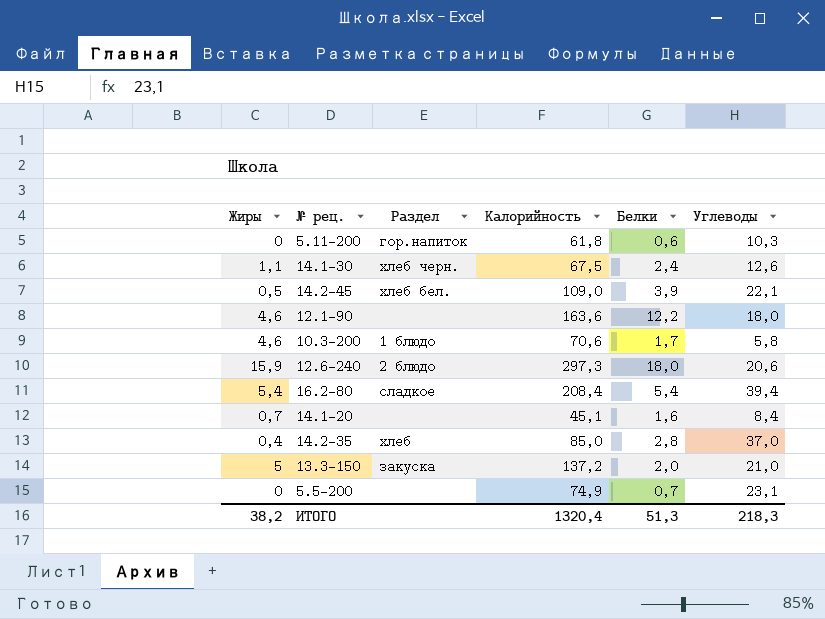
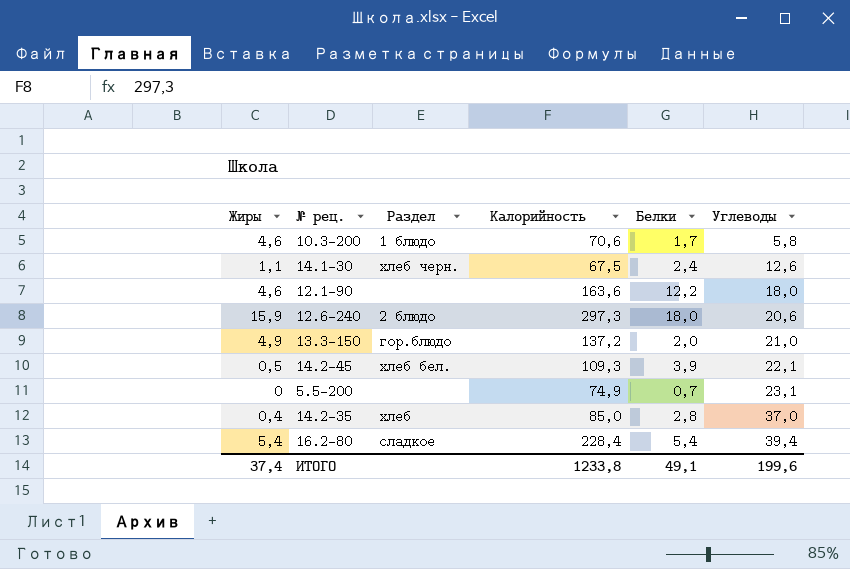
row order: none -> Углеводы ascending
row 5.11-200: 0 | гор.напиток | 61,8 | 0,6 | 10,3 -> none
row 14.1-20: 0,7 | none | 45,1 | 1,6 | 8,4 -> none
13.3-150 | Жиры: 5 -> 4,9
13.3-150 | Раздел: закуска -> гор.блюдо
14.2-45 | Калорийность: 109,0 -> 109,3
16.2-80 | Калорийность: 208,4 -> 228,4
ИТОГО | Жиры: 38,2 -> 37,4
ИТОГО | Калорийность: 1320,4 -> 1233,8
ИТОГО | Белки: 51,3 -> 49,1
ИТОГО | Углеводы: 218,3 -> 199,6

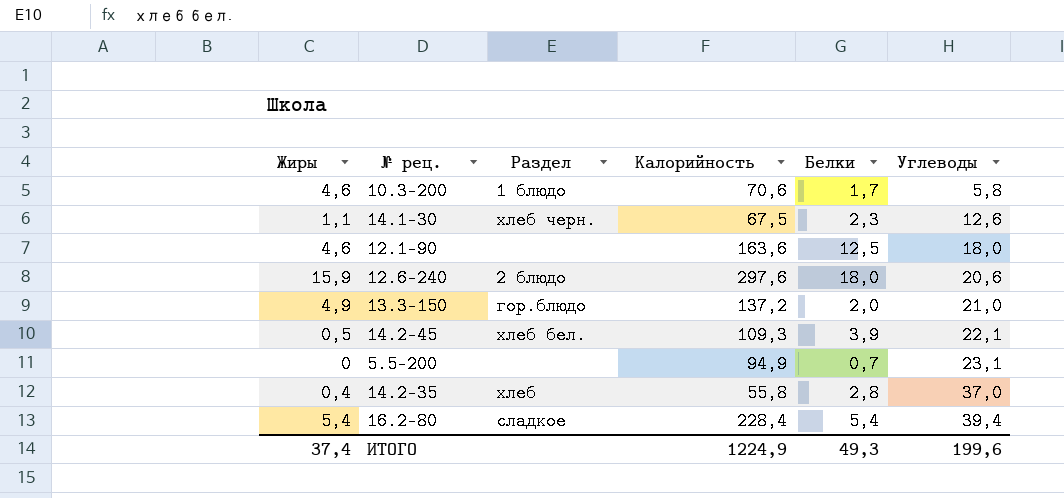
14.1-30 | Белки: 2,4 -> 2,3
12.1-90 | Белки: 12,2 -> 12,5
12.6-240 | Калорийность: 297,3 -> 297,6
5.5-200 | Калорийность: 74,9 -> 94,9
14.2-35 | Калорийность: 85,0 -> 55,8
ИТОГО | Калорийность: 1233,8 -> 1224,9
ИТОГО | Белки: 49,1 -> 49,3

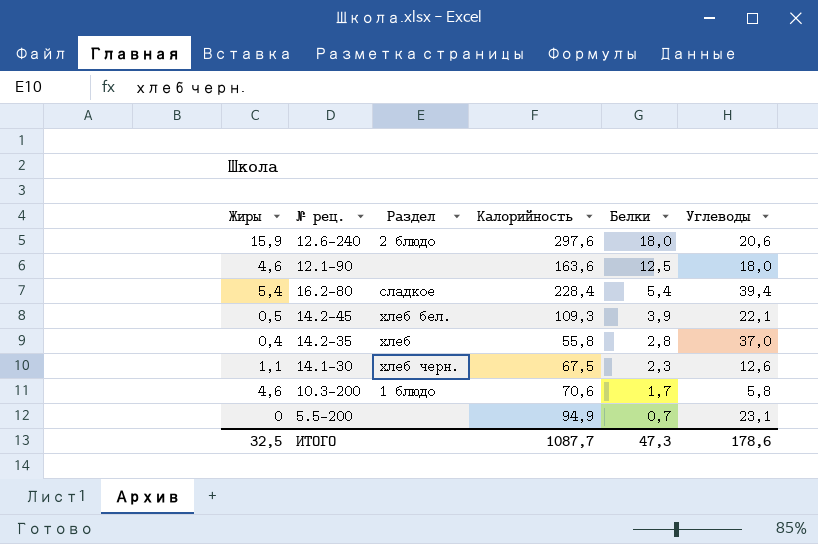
row order: Углеводы ascending -> Белки descending
row 13.3-150: 4,9 | гор.блюдо | 137,2 | 2,0 | 21,0 -> none
ИТОГО | Жиры: 37,4 -> 32,5
ИТОГО | Калорийность: 1224,9 -> 1087,7
ИТОГО | Белки: 49,3 -> 47,3
ИТОГО | Углеводы: 199,6 -> 178,6

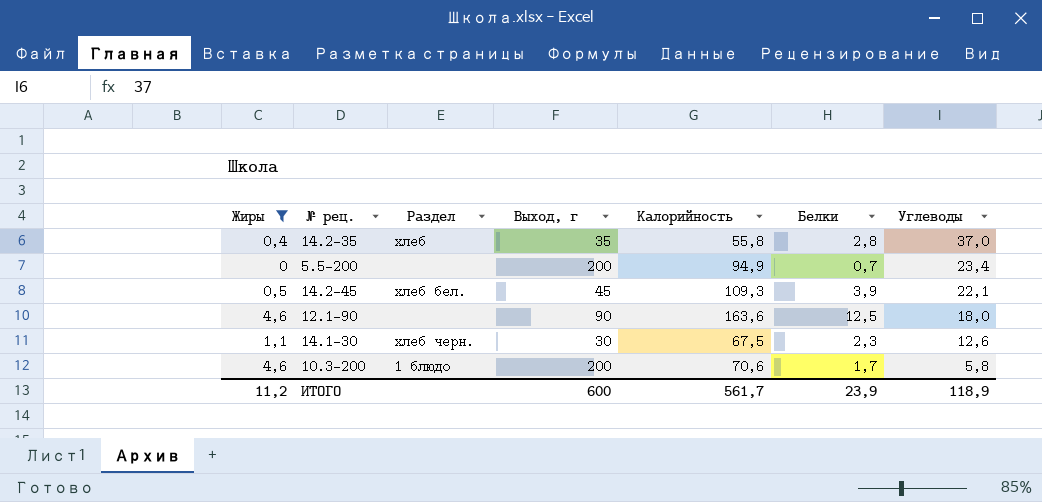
filter: none -> Жиры <= 4,6
row order: Белки descending -> Углеводы descending
column Выход, г | position: none -> 4
5.5-200 | Углеводы: 23,1 -> 23,4
ИТОГО | Жиры: 32,5 -> 11,2
ИТОГО | Калорийность: 1087,7 -> 561,7
ИТОГО | Белки: 47,3 -> 23,9
ИТОГО | Углеводы: 178,6 -> 118,9

